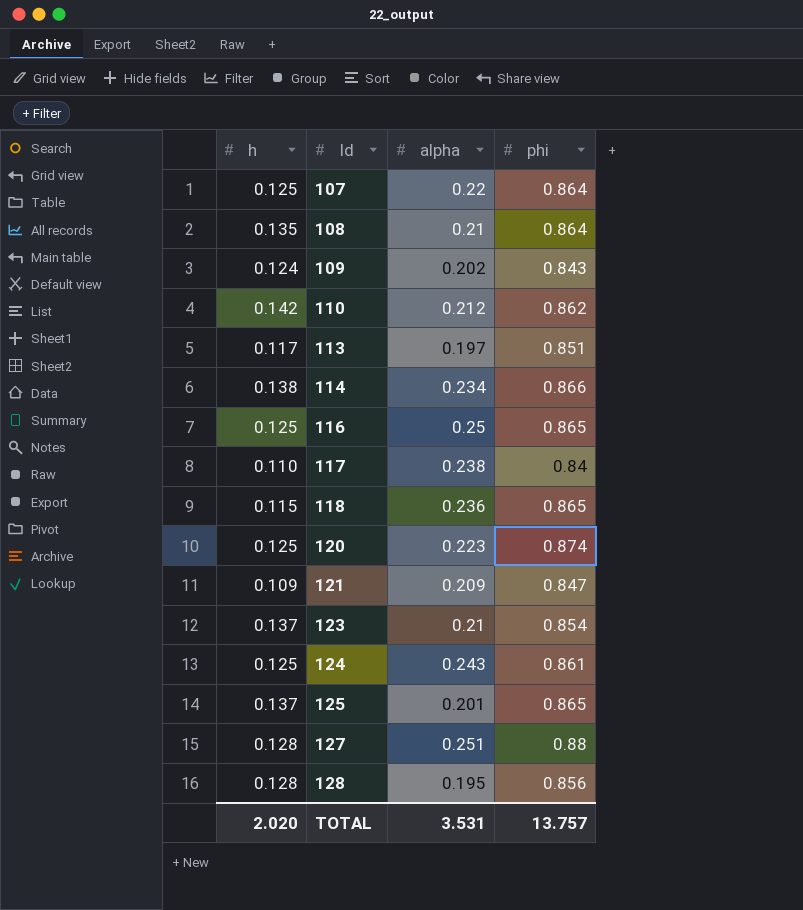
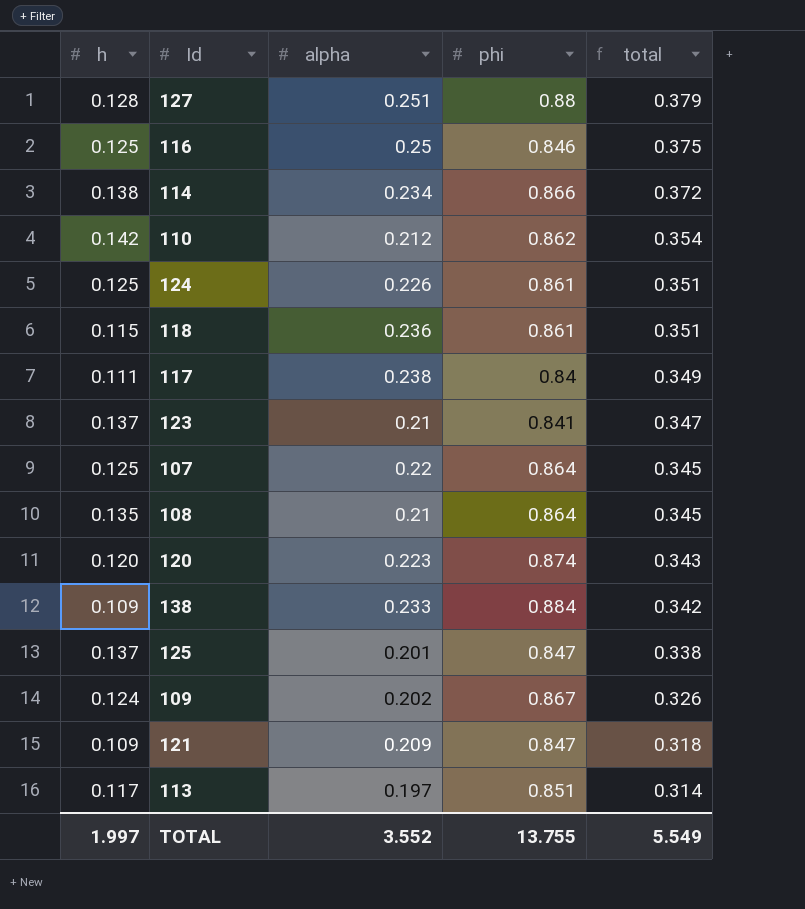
row order: Id ascending -> total descending
column total | formula: none -> [h] + [alpha]
row 128: 0.128 | 0.195 | 0.856 -> none
116 | phi: 0.865 -> 0.846
124 | alpha: 0.243 -> 0.226
118 | phi: 0.865 -> 0.861
117 | h: 0.110 -> 0.111
123 | phi: 0.854 -> 0.841
120 | h: 0.125 -> 0.120
row 138: none -> 0.109 | 0.233 | 0.884 | 0.342
125 | phi: 0.865 -> 0.847
109 | phi: 0.843 -> 0.867
TOTAL | h: 2.020 -> 1.997
TOTAL | alpha: 3.531 -> 3.552
TOTAL | phi: 13.757 -> 13.755

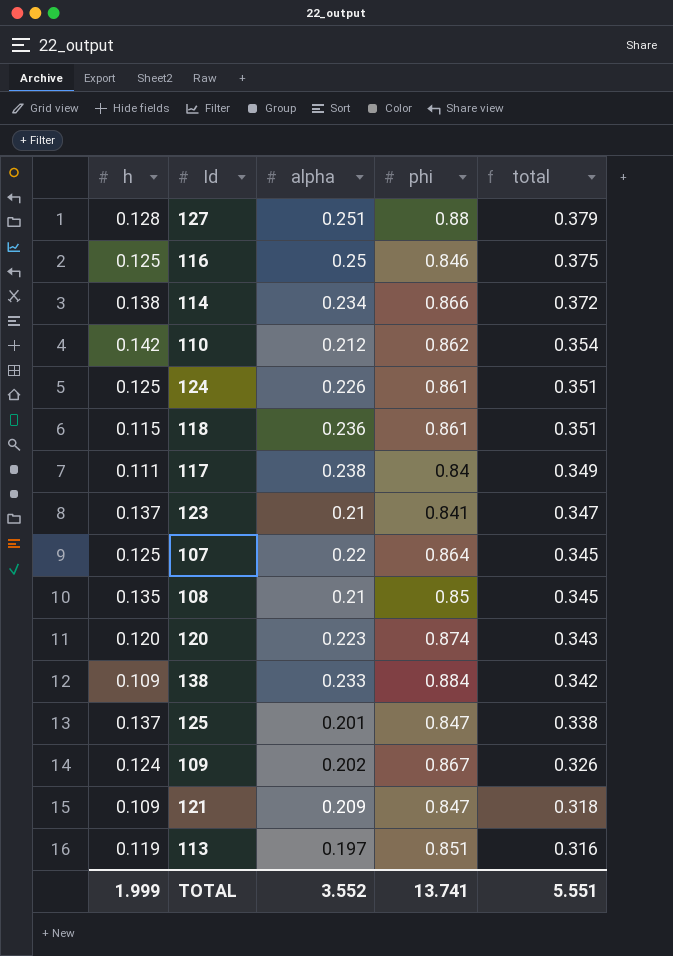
108 | phi: 0.864 -> 0.85
113 | h: 0.117 -> 0.119
113 | total: 0.314 -> 0.316
TOTAL | h: 1.997 -> 1.999
TOTAL | phi: 13.755 -> 13.741
TOTAL | total: 5.549 -> 5.551

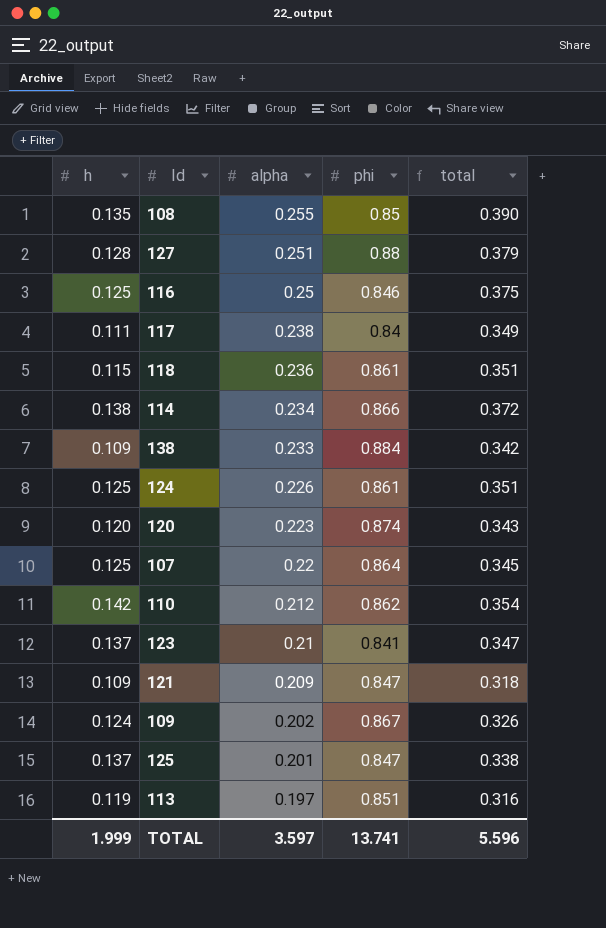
row order: total descending -> alpha descending
108 | alpha: 0.21 -> 0.255
108 | total: 0.345 -> 0.390
TOTAL | alpha: 3.552 -> 3.597
TOTAL | total: 5.551 -> 5.596

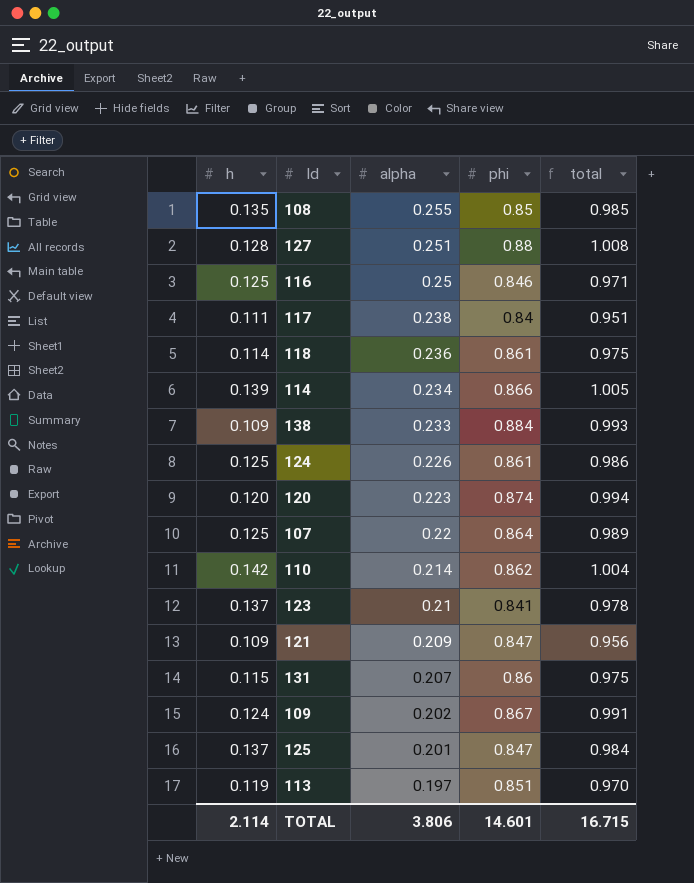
column total | formula: [h] + [alpha] -> [h] + [phi]
118 | h: 0.115 -> 0.114
114 | h: 0.138 -> 0.139
110 | alpha: 0.212 -> 0.214
row 131: none -> 0.115 | 0.207 | 0.86 | 0.975
TOTAL | h: 1.999 -> 2.114
TOTAL | alpha: 3.597 -> 3.806
TOTAL | phi: 13.741 -> 14.601
TOTAL | total: 5.596 -> 16.715

